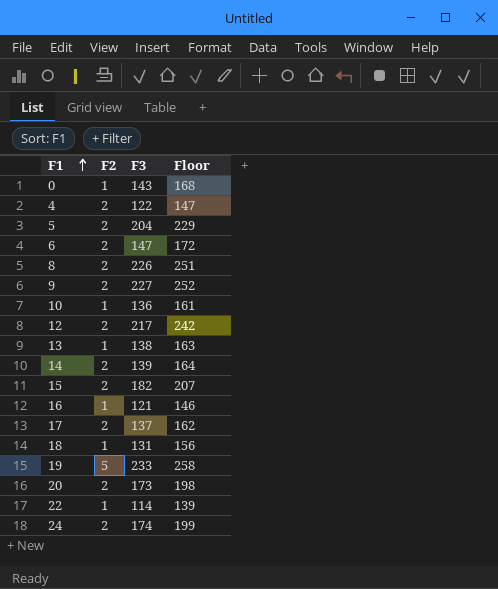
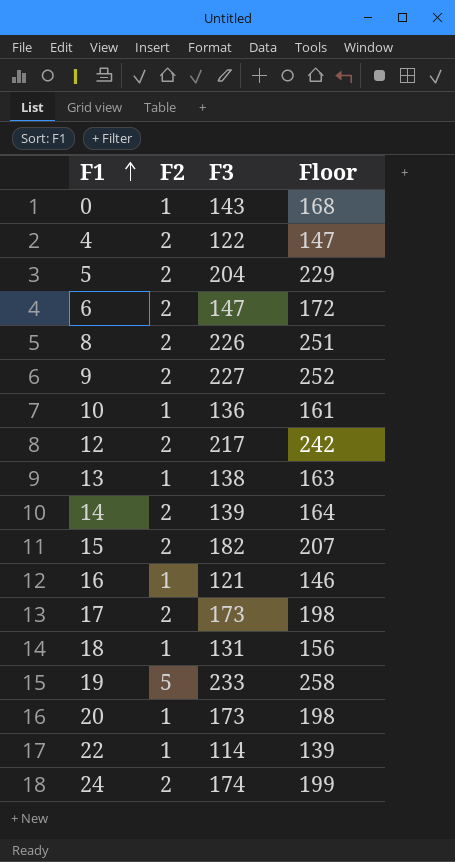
17 | F3: 137 -> 173
17 | Floor: 162 -> 198
20 | F2: 2 -> 1

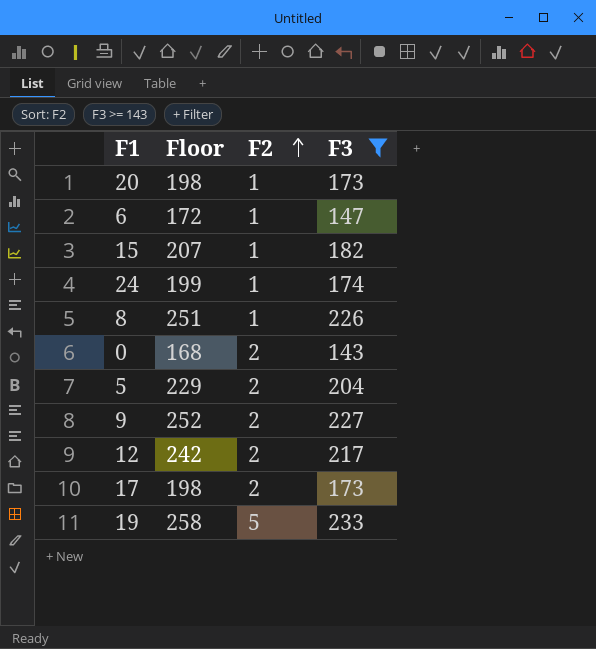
filter: none -> F3 >= 143
row order: F1 ascending -> F2 ascending
column Floor | position: 4 -> 2
6 | F2: 2 -> 1
15 | F2: 2 -> 1
24 | F2: 2 -> 1
8 | F2: 2 -> 1
0 | F2: 1 -> 2

